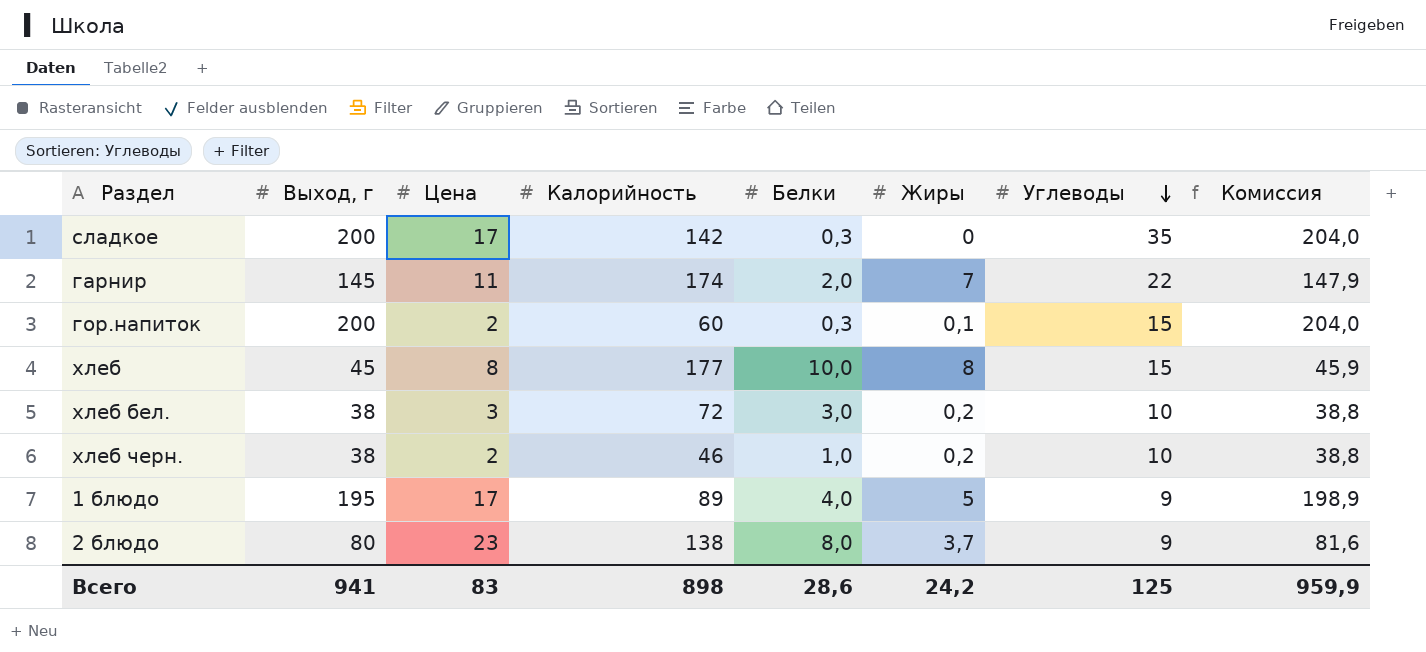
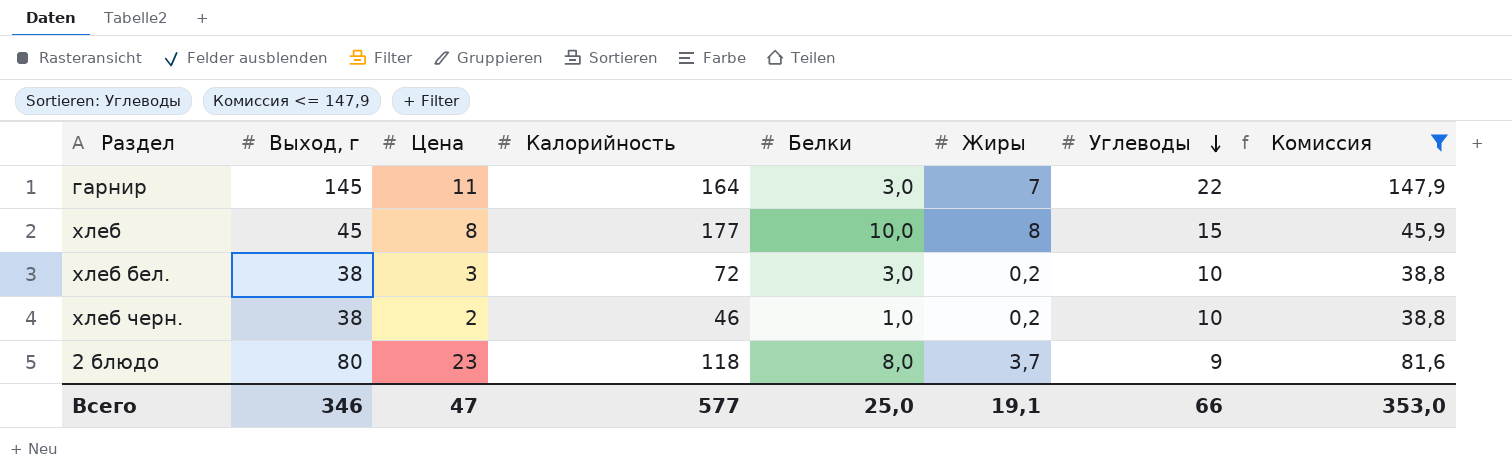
filter: none -> Комиссия <= 147,9
гарнир | Калорийность: 174 -> 164
гарнир | Белки: 2,0 -> 3,0
2 блюдо | Калорийность: 138 -> 118
Всего | Выход, г: 941 -> 346
Всего | Цена: 83 -> 47
Всего | Калорийность: 898 -> 577
Всего | Белки: 28,6 -> 25,0
Всего | Жиры: 24,2 -> 19,1
Всего | Углеводы: 125 -> 66
Всего | Комиссия: 959,9 -> 353,0

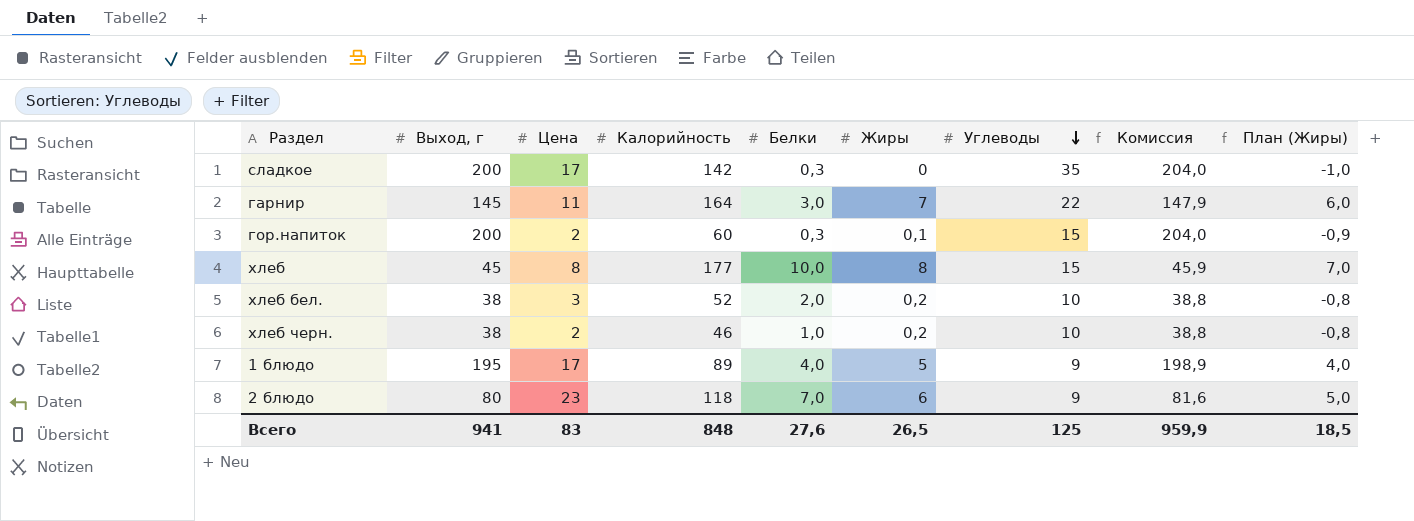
filter: Комиссия <= 147,9 -> none
column План (Жиры) | formula: none -> [Жиры] - 1
хлеб бел. | Калорийность: 72 -> 52
хлеб бел. | Белки: 3,0 -> 2,0
2 блюдо | Белки: 8,0 -> 7,0
2 блюдо | Жиры: 3,7 -> 6
Всего | Выход, г: 346 -> 941
Всего | Цена: 47 -> 83
Всего | Калорийность: 577 -> 848
Всего | Белки: 25,0 -> 27,6
Всего | Жиры: 19,1 -> 26,5
Всего | Углеводы: 66 -> 125
Всего | Комиссия: 353,0 -> 959,9

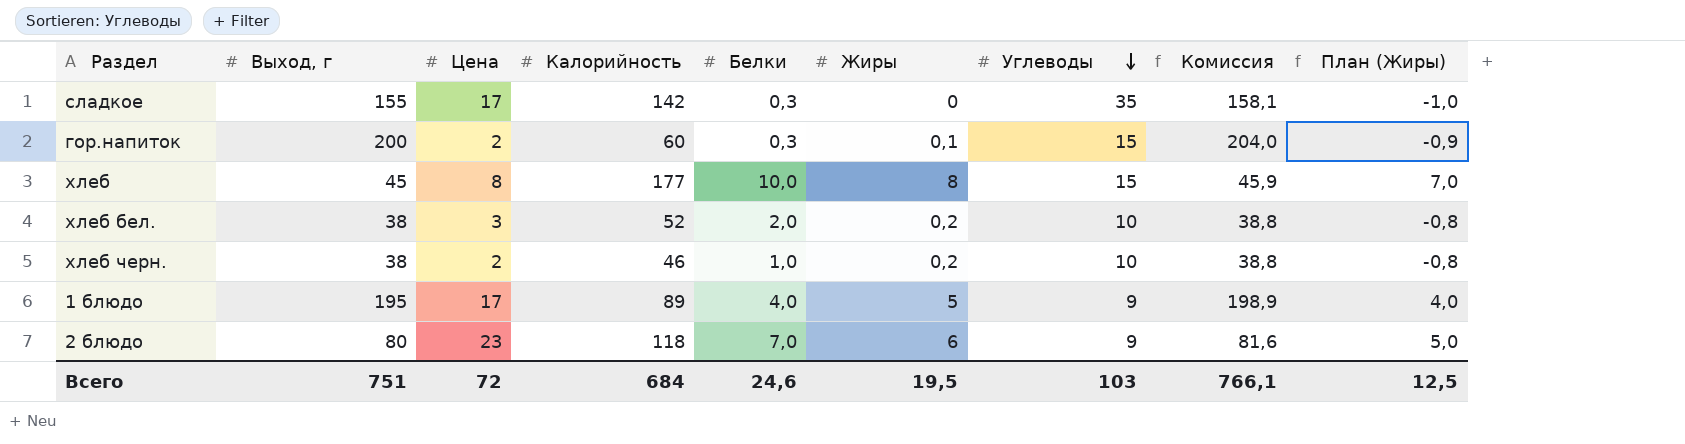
row гарнир: 145 | 11 | 164 | 3,0 | 7 | 22 | 147,9 | 6,0 -> none
сладкое | Выход, г: 200 -> 155
сладкое | Комиссия: 204,0 -> 158,1
Всего | Выход, г: 941 -> 751
Всего | Цена: 83 -> 72
Всего | Калорийность: 848 -> 684
Всего | Белки: 27,6 -> 24,6
Всего | Жиры: 26,5 -> 19,5
Всего | Углеводы: 125 -> 103
Всего | Комиссия: 959,9 -> 766,1
Всего | План (Жиры): 18,5 -> 12,5

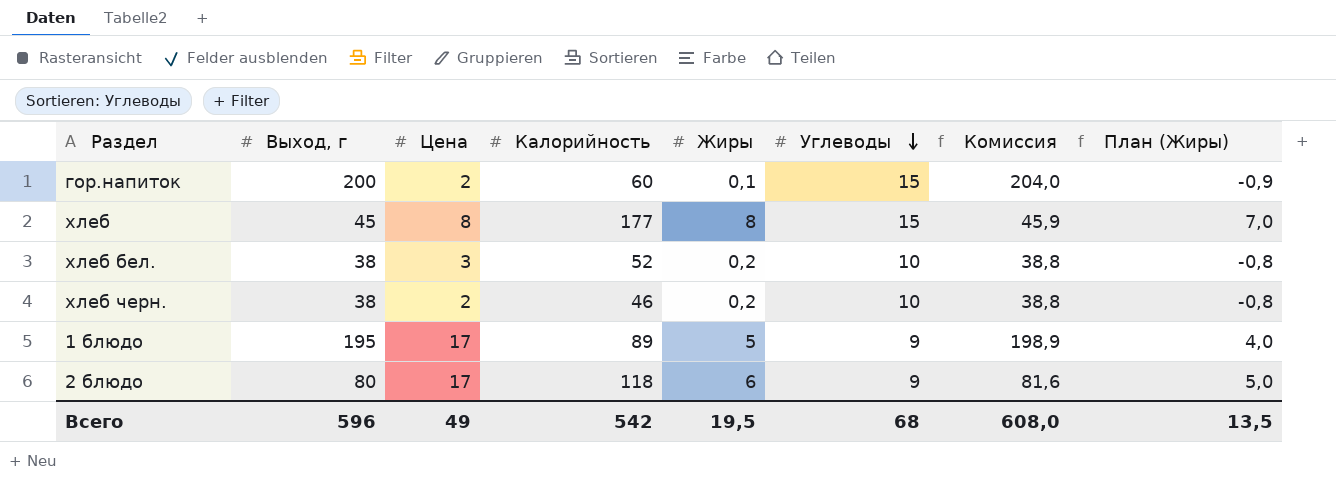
column Белки | position: 5 -> none
row сладкое: 155 | 17 | 142 | 0,3 | 0 | 35 | 158,1 | -1,0 -> none
2 блюдо | Цена: 23 -> 17
Всего | Выход, г: 751 -> 596
Всего | Цена: 72 -> 49
Всего | Калорийность: 684 -> 542
Всего | Углеводы: 103 -> 68
Всего | Комиссия: 766,1 -> 608,0
Всего | План (Жиры): 12,5 -> 13,5

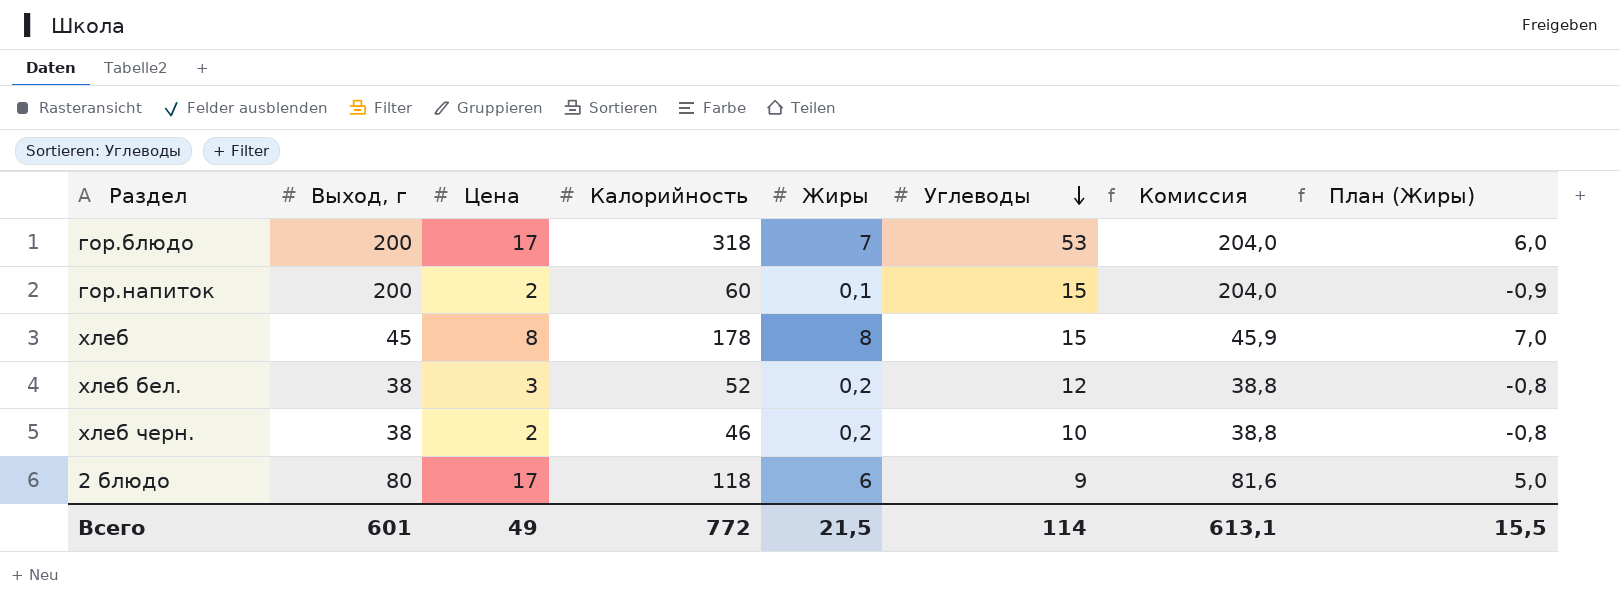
row 1 блюдо: 195 | 17 | 89 | 5 | 9 | 198,9 | 4,0 -> none
row гор.блюдо: none -> 200 | 17 | 318 | 7 | 53 | 204,0 | 6,0
хлеб | Калорийность: 177 -> 178
хлеб бел. | Углеводы: 10 -> 12
Всего | Выход, г: 596 -> 601
Всего | Калорийность: 542 -> 772
Всего | Жиры: 19,5 -> 21,5
Всего | Углеводы: 68 -> 114
Всего | Комиссия: 608,0 -> 613,1
Всего | План (Жиры): 13,5 -> 15,5

